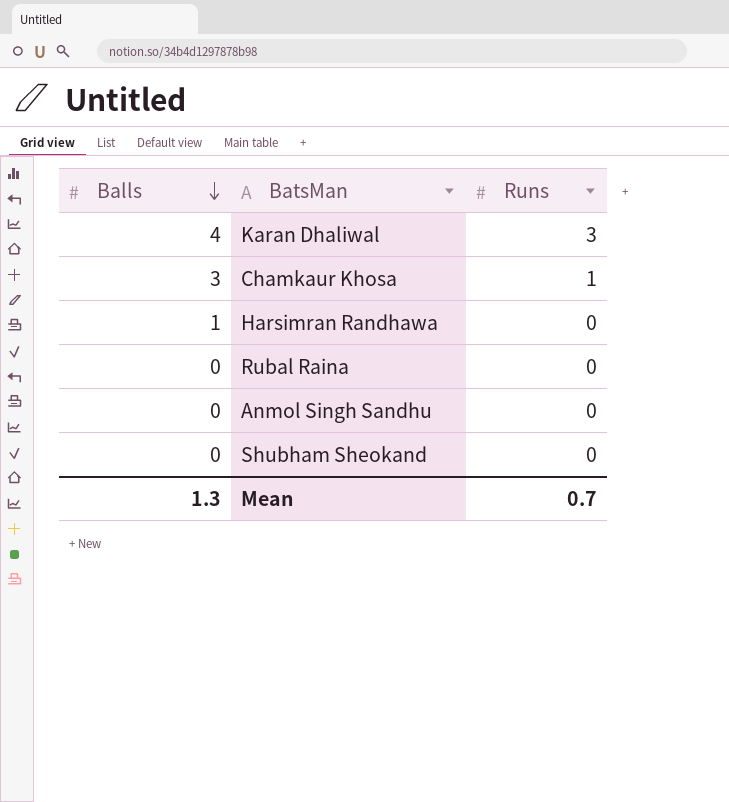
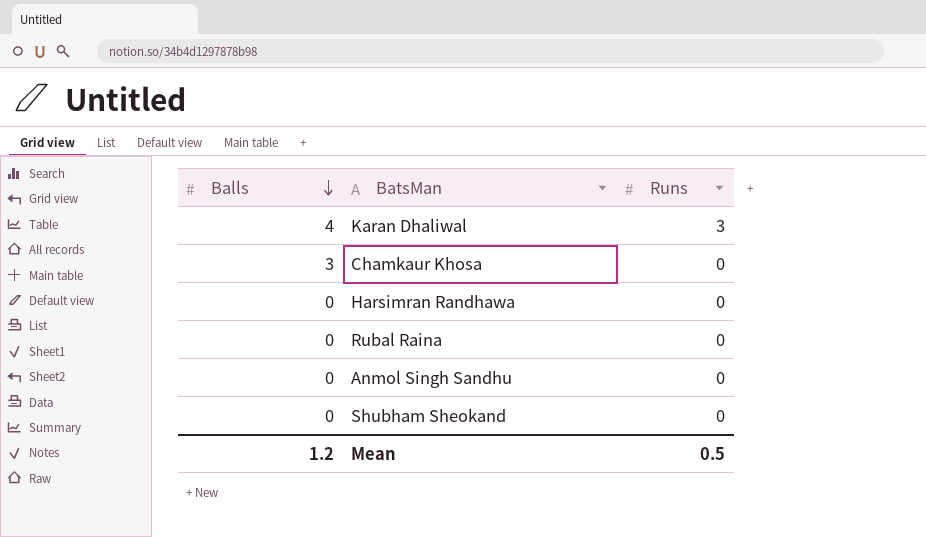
Chamkaur Khosa | Runs: 1 -> 0
Harsimran Randhawa | Balls: 1 -> 0
Mean | Balls: 1.3 -> 1.2
Mean | Runs: 0.7 -> 0.5

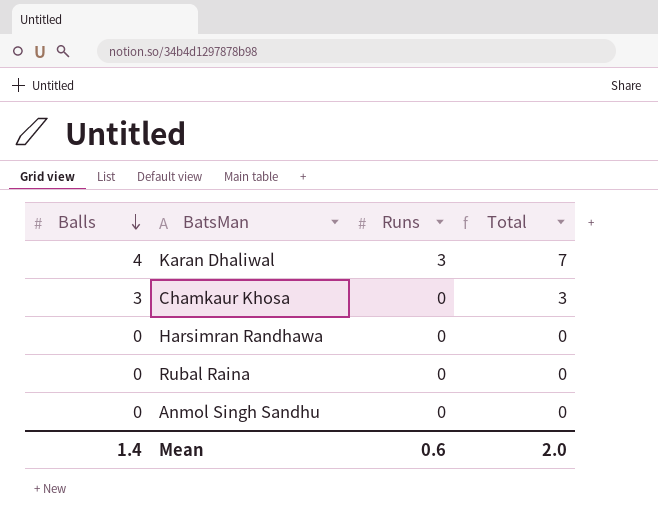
column Total | formula: none -> [Balls] + [Runs]
row Shubham Sheokand: 0 | 0 -> none
Mean | Balls: 1.2 -> 1.4
Mean | Runs: 0.5 -> 0.6

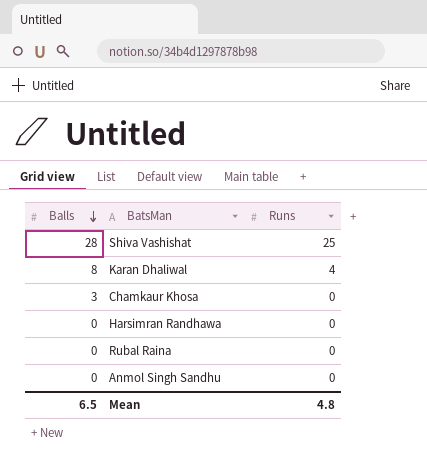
column Total | formula: [Balls] + [Runs] -> none
row Shiva Vashishat: none -> 28 | 25
Karan Dhaliwal | Balls: 4 -> 8
Karan Dhaliwal | Runs: 3 -> 4
Mean | Balls: 1.4 -> 6.5
Mean | Runs: 0.6 -> 4.8

